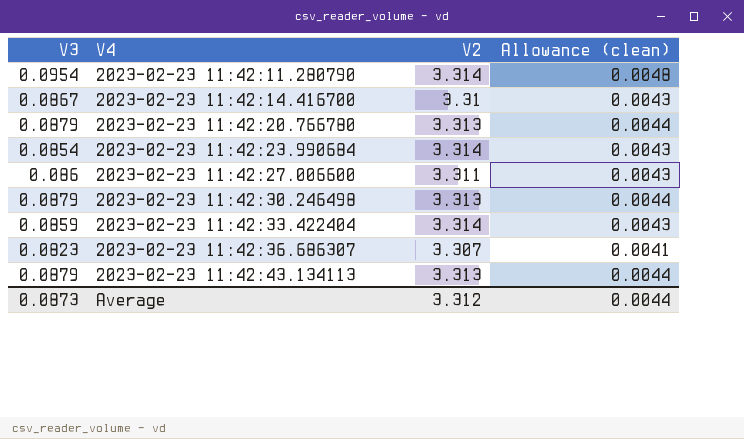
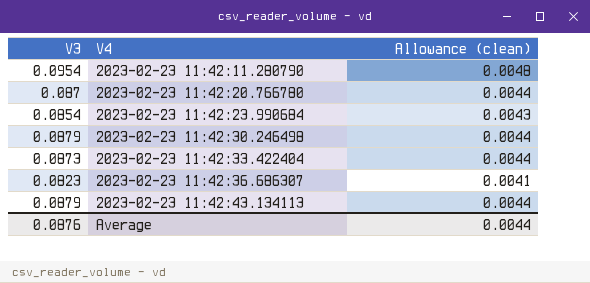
column V2 | position: 3 -> none
row 2023-02-23 11:42:14.416700: 0.0867 | 3.31 | 0.0043 -> none
row 2023-02-23 11:42:27.006600: 0.086 | 3.311 | 0.0043 -> none
2023-02-23 11:42:20.766780 | V3: 0.0879 -> 0.087
2023-02-23 11:42:33.422404 | V3: 0.0859 -> 0.0873
2023-02-23 11:42:33.422404 | Allowance (clean): 0.0043 -> 0.0044
Average | V3: 0.0873 -> 0.0876

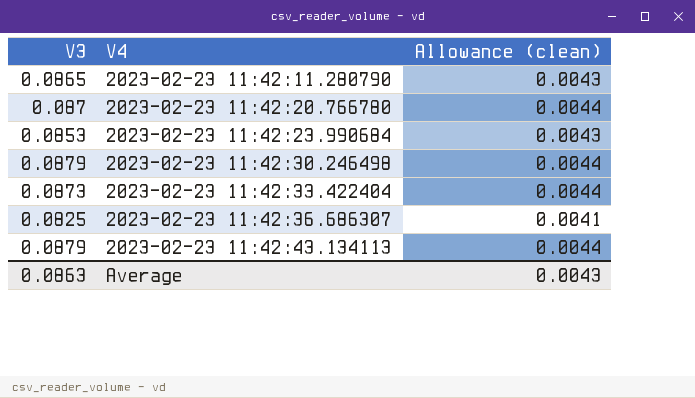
2023-02-23 11:42:11.280790 | V3: 0.0954 -> 0.0865
2023-02-23 11:42:11.280790 | Allowance (clean): 0.0048 -> 0.0043
2023-02-23 11:42:23.990684 | V3: 0.0854 -> 0.0853
2023-02-23 11:42:36.686307 | V3: 0.0823 -> 0.0825
Average | V3: 0.0876 -> 0.0863
Average | Allowance (clean): 0.0044 -> 0.0043

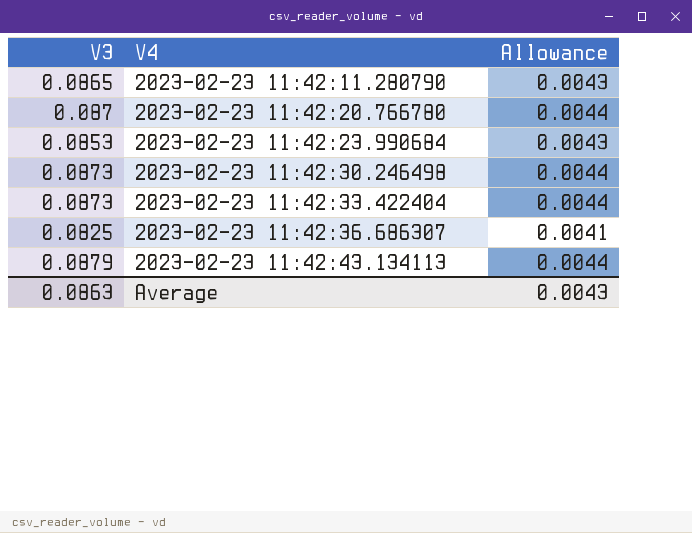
column name: Allowance (clean) -> Allowance
2023-02-23 11:42:30.246498 | V3: 0.0879 -> 0.0873

